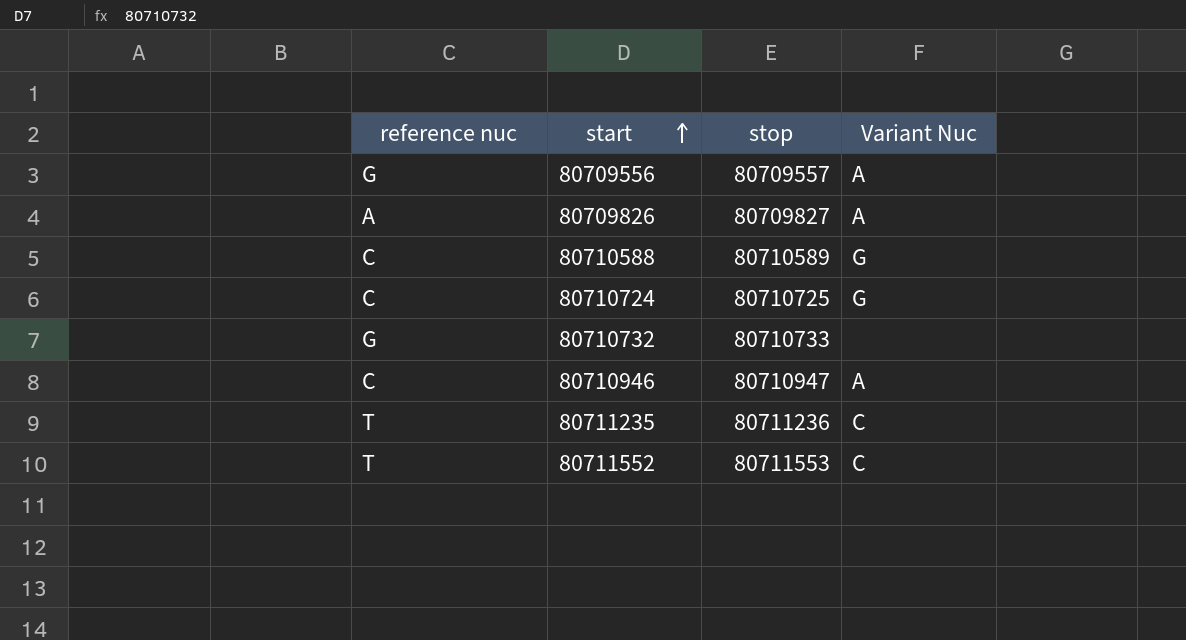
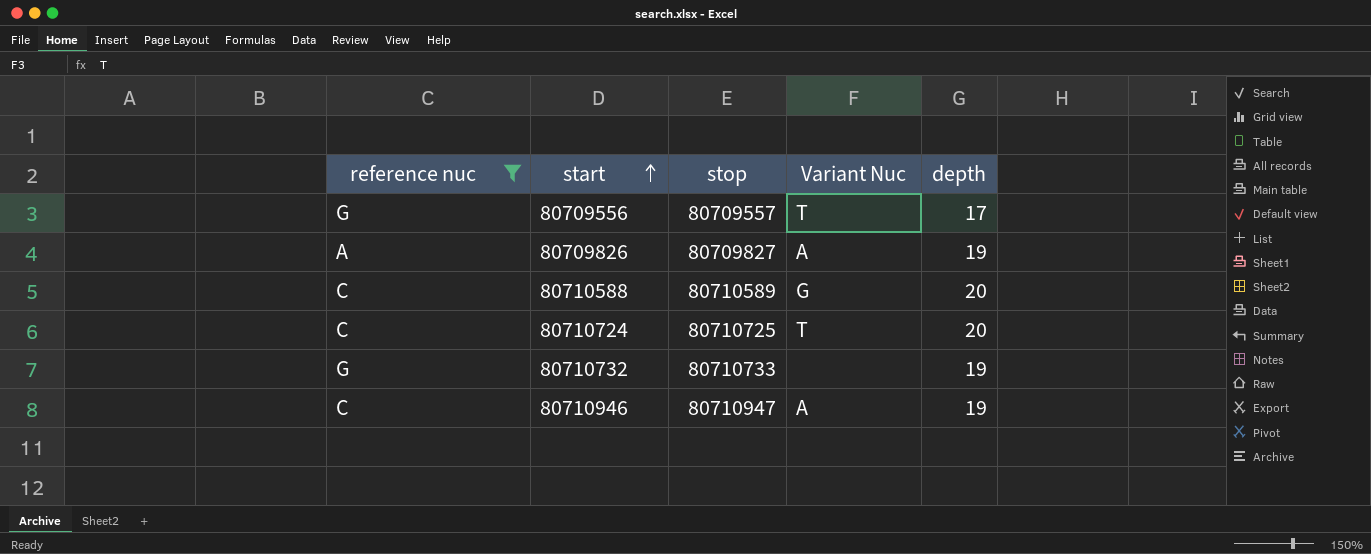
filter: none -> reference nuc != T
column depth | position: none -> 5
80709556 | Variant Nuc: A -> T
80710724 | Variant Nuc: G -> T

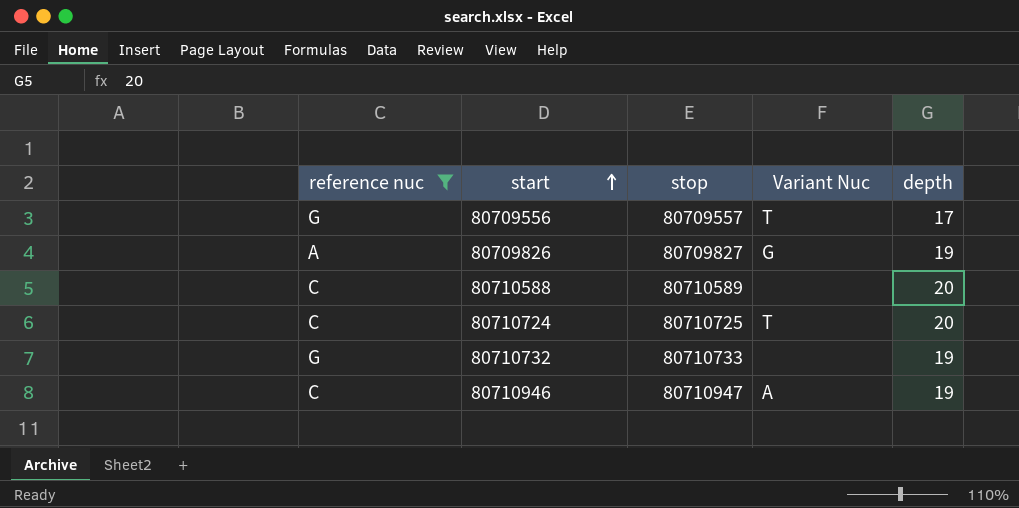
80709826 | Variant Nuc: A -> G
80710588 | Variant Nuc: G -> none

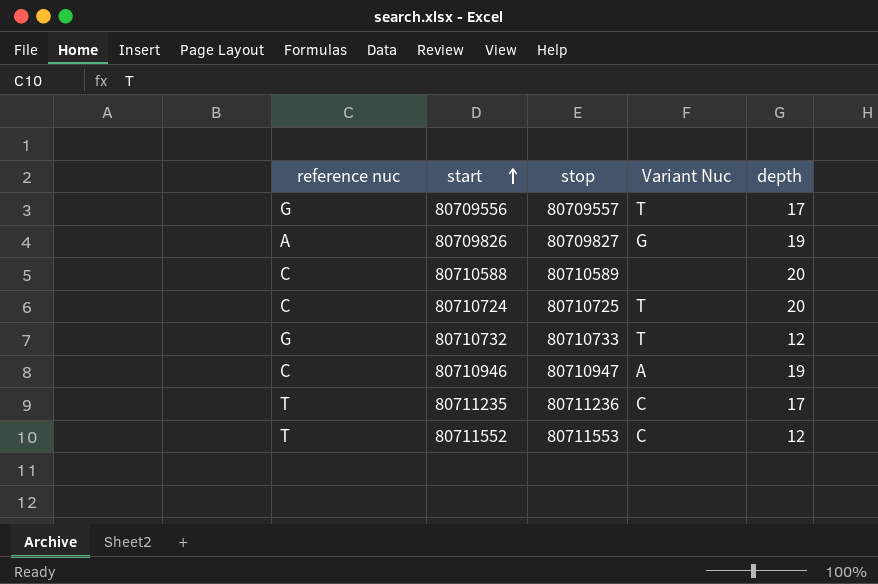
filter: reference nuc != T -> none
80710732 | Variant Nuc: none -> T
80710732 | depth: 19 -> 12

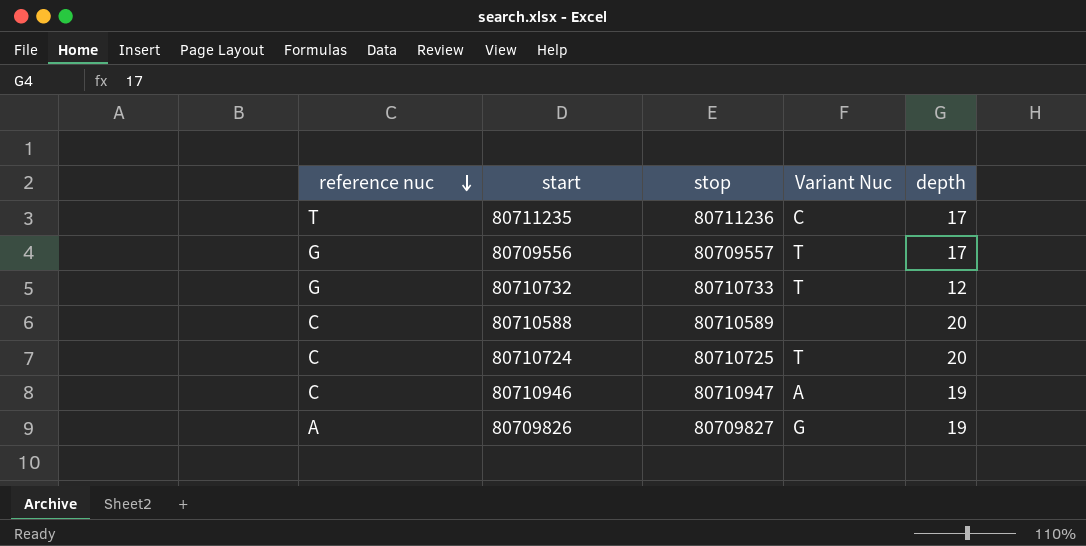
row order: start ascending -> reference nuc descending
row 80711552: T | 80711553 | C | 12 -> none

